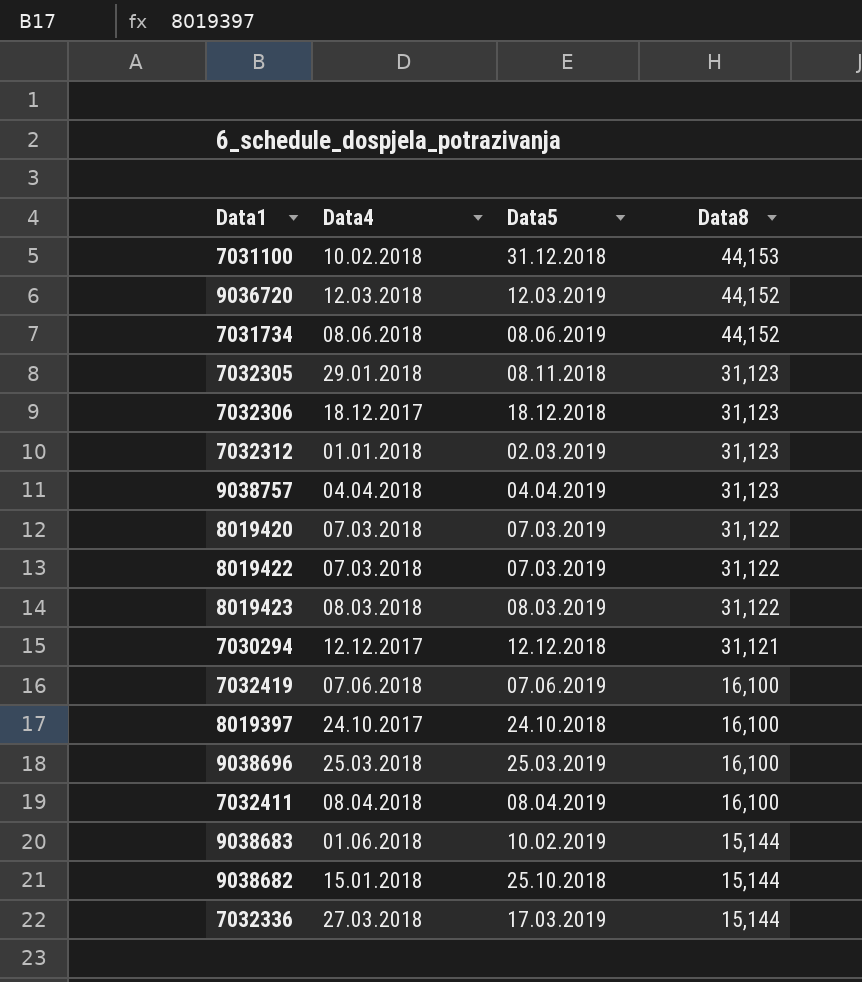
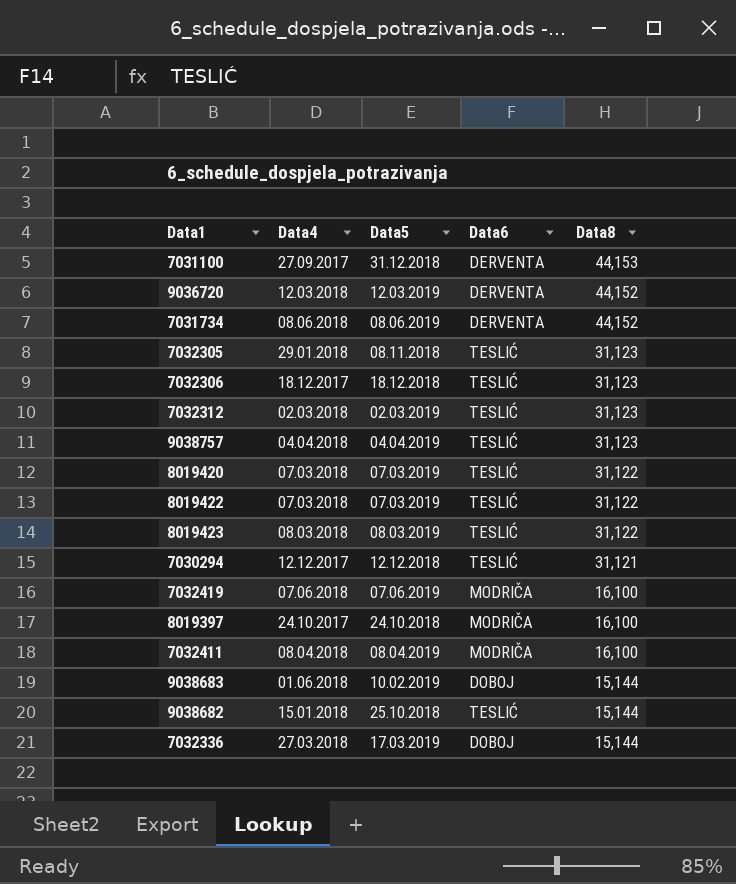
column Data6 | position: none -> 4
row 9038696: 25.03.2018 | 25.03.2019 | 16,100 -> none
7031100 | Data4: 10.02.2018 -> 27.09.2017
7032312 | Data4: 01.01.2018 -> 02.03.2018

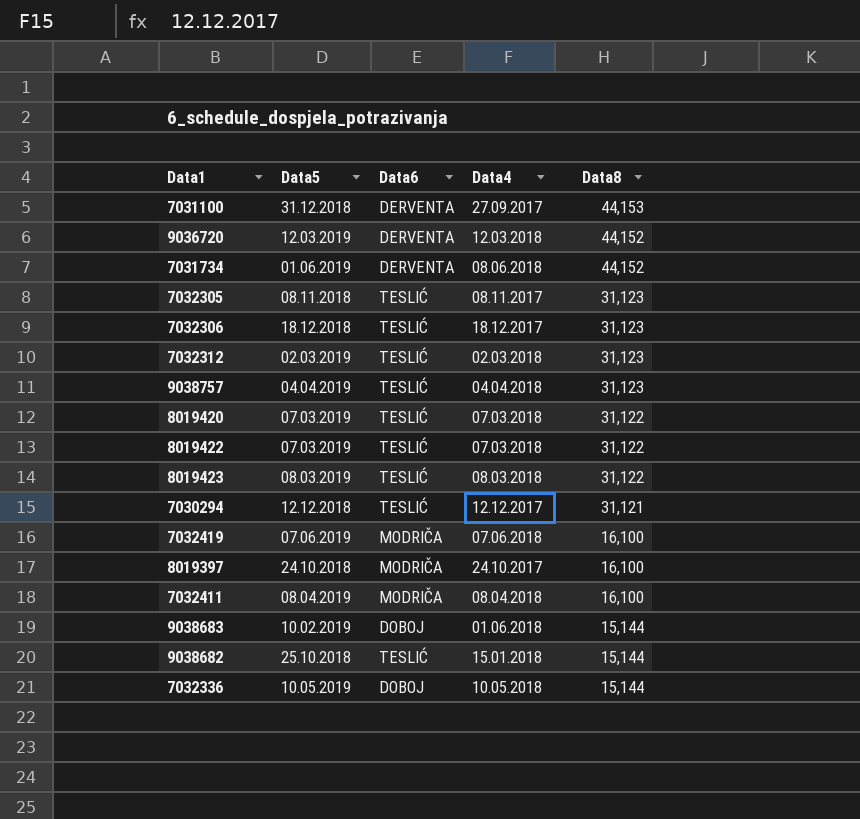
column Data4 | position: 2 -> 4
7031734 | Data5: 08.06.2019 -> 01.06.2019
7032305 | Data4: 29.01.2018 -> 08.11.2017
7032336 | Data5: 17.03.2019 -> 10.05.2019
7032336 | Data4: 27.03.2018 -> 10.05.2018

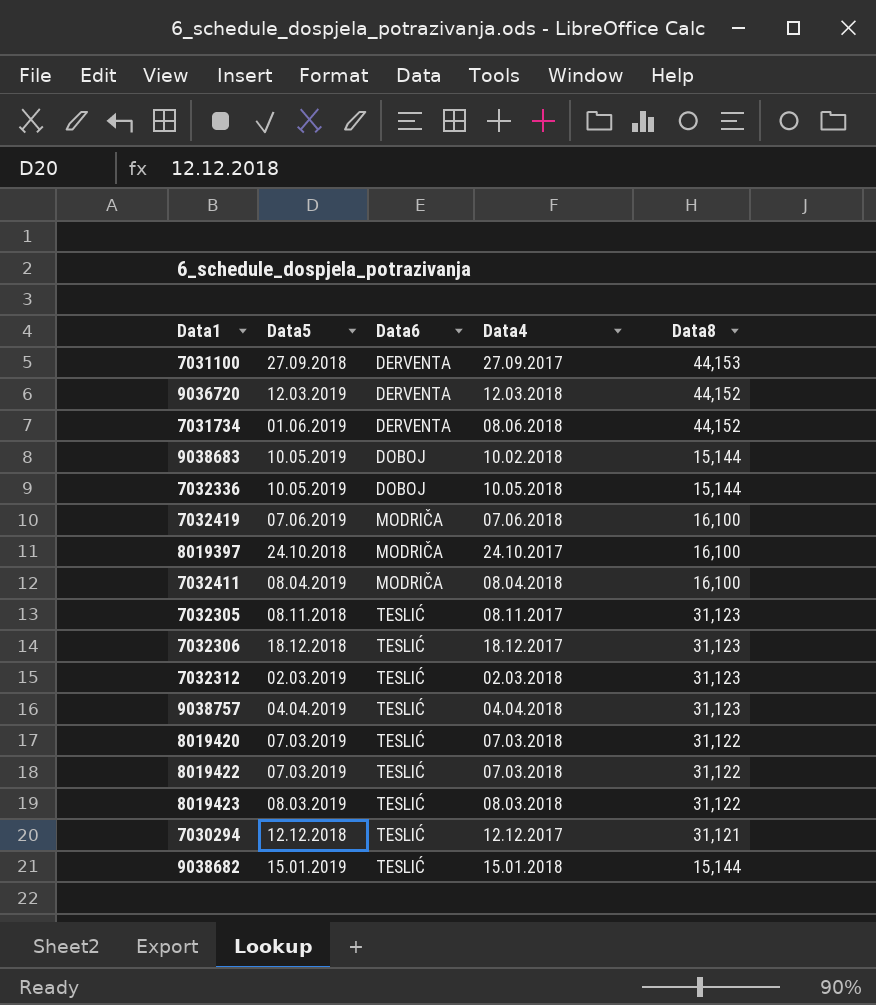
row order: Data8 descending -> Data6 ascending
7031100 | Data5: 31.12.2018 -> 27.09.2018
9038683 | Data5: 10.02.2019 -> 10.05.2019
9038683 | Data4: 01.06.2018 -> 10.02.2018
9038682 | Data5: 25.10.2018 -> 15.01.2019

